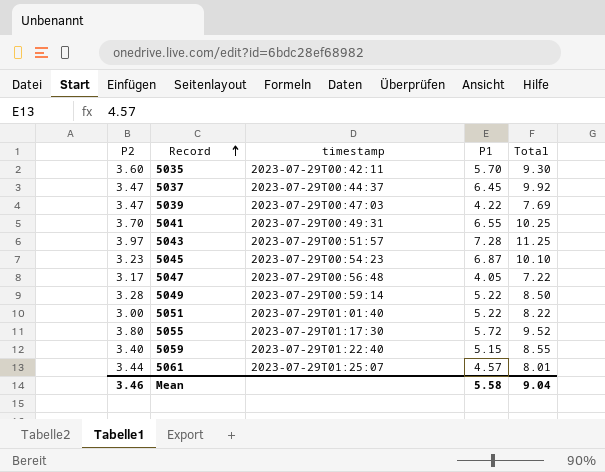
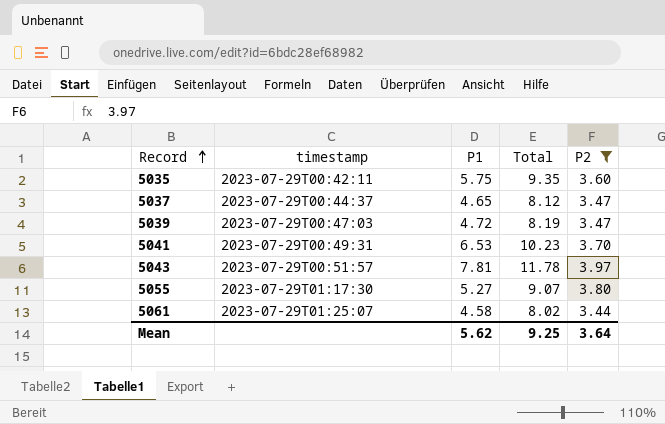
filter: none -> P2 >= 3.44
column P2 | position: 1 -> 5
5035 | P1: 5.70 -> 5.75
5035 | Total: 9.30 -> 9.35
5037 | P1: 6.45 -> 4.65
5037 | Total: 9.92 -> 8.12
5039 | P1: 4.22 -> 4.72
5039 | Total: 7.69 -> 8.19
5041 | P1: 6.55 -> 6.53
5041 | Total: 10.25 -> 10.23
5043 | P1: 7.28 -> 7.81
5043 | Total: 11.25 -> 11.78
5055 | P1: 5.72 -> 5.27
5055 | Total: 9.52 -> 9.07
5061 | P1: 4.57 -> 4.58
5061 | Total: 8.01 -> 8.02
Mean | P1: 5.58 -> 5.62
Mean | Total: 9.04 -> 9.25
Mean | P2: 3.46 -> 3.64

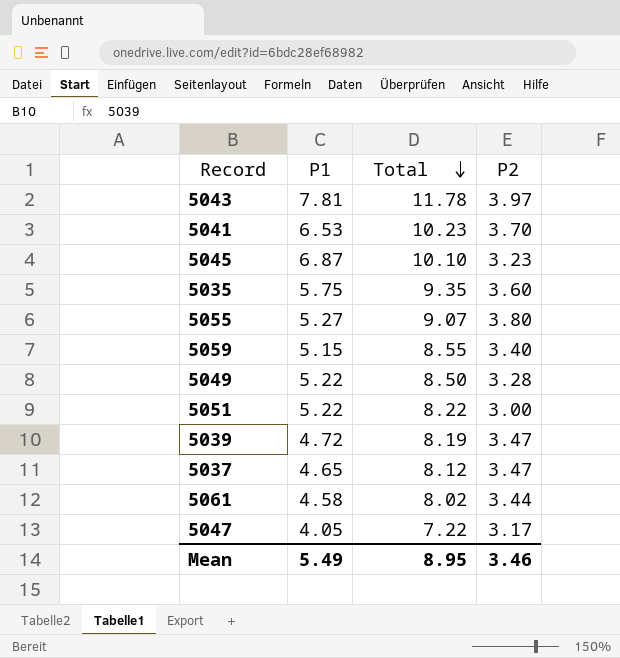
filter: P2 >= 3.44 -> none
row order: Record ascending -> Total descending
column timestamp | position: 2 -> none
Mean | P1: 5.62 -> 5.49
Mean | Total: 9.25 -> 8.95
Mean | P2: 3.64 -> 3.46

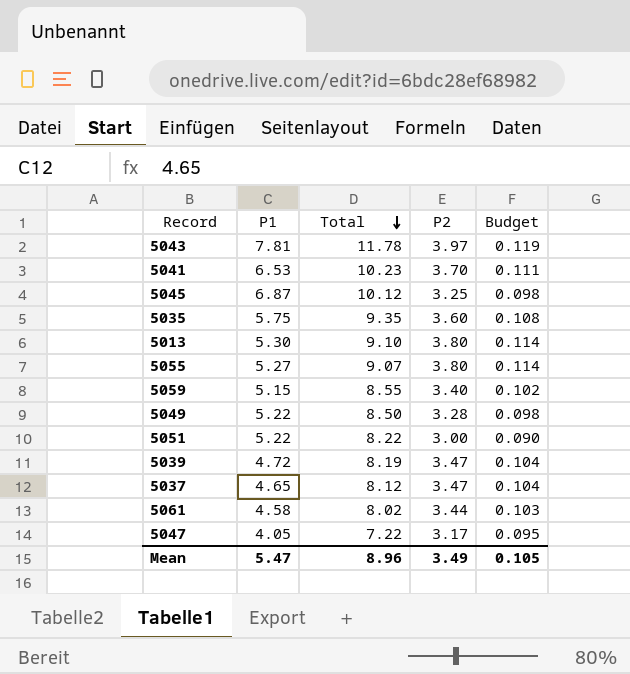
column Budget | formula: none -> [P2] * 0.03
5045 | Total: 10.10 -> 10.12
5045 | P2: 3.23 -> 3.25
row 5013: none -> 5.30 | 9.10 | 3.80 | 0.114
Mean | P1: 5.49 -> 5.47
Mean | Total: 8.95 -> 8.96
Mean | P2: 3.46 -> 3.49

